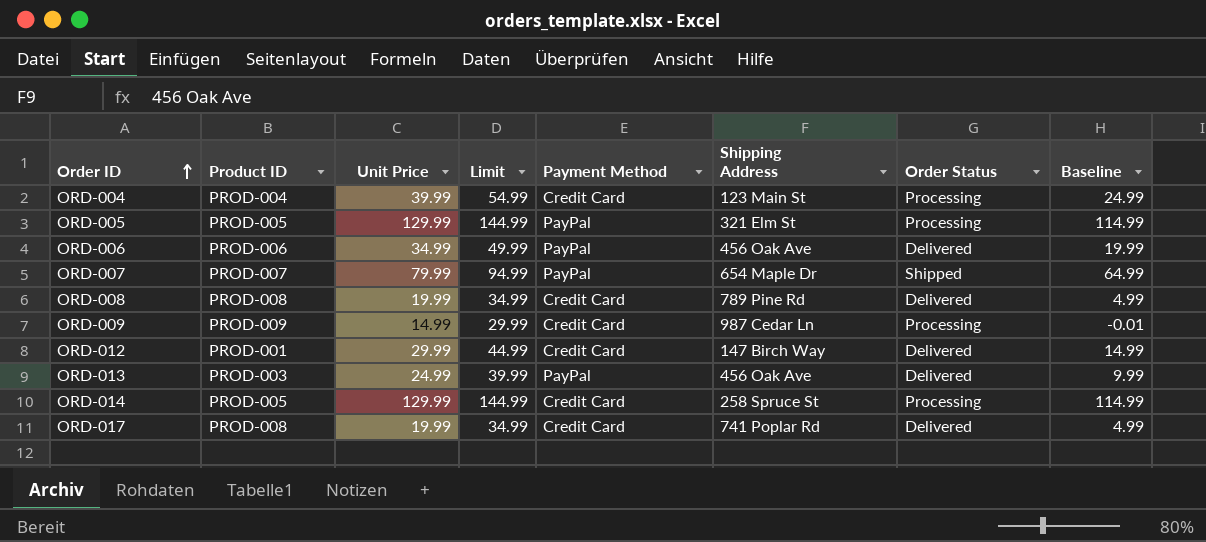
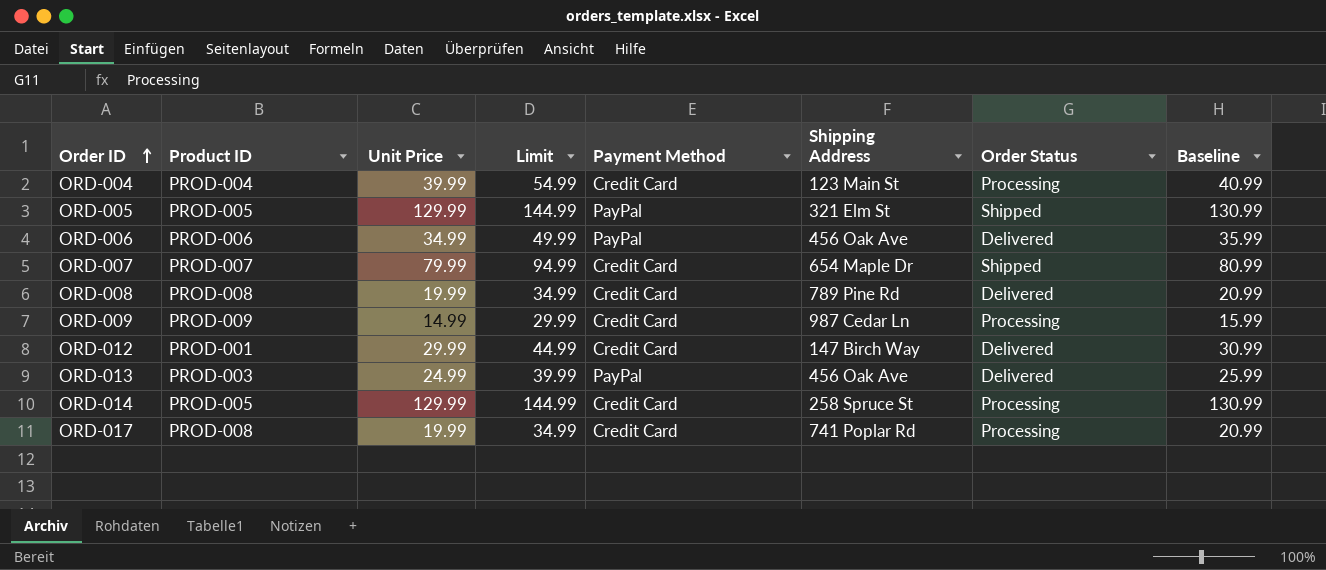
column Baseline | formula: [Unit Price] - 15 -> [Unit Price] + 1
ORD-005 | Order Status: Processing -> Shipped
ORD-007 | Payment Method: PayPal -> Credit Card
ORD-017 | Order Status: Delivered -> Processing

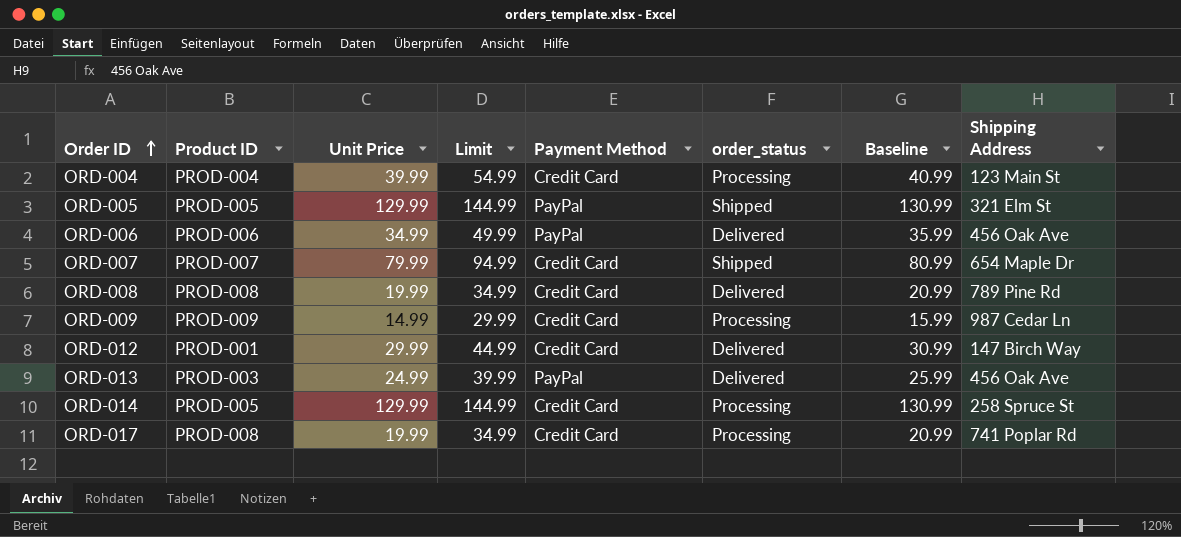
column name: Order Status -> order_status
column Shipping Address | position: 6 -> 8

